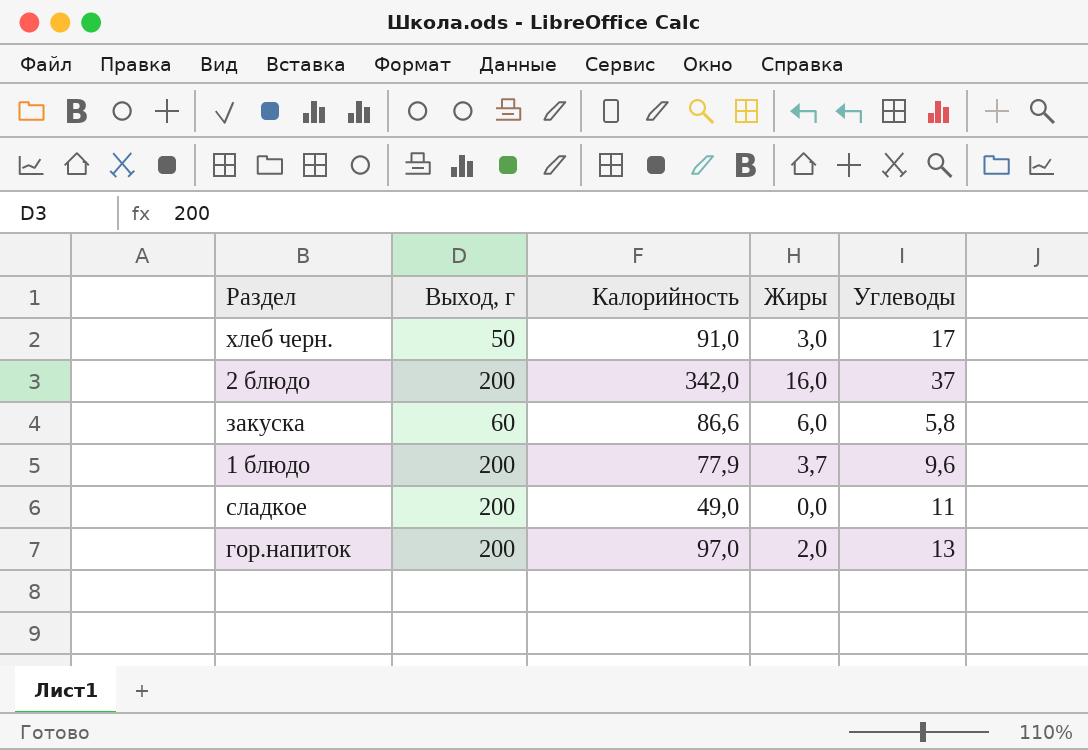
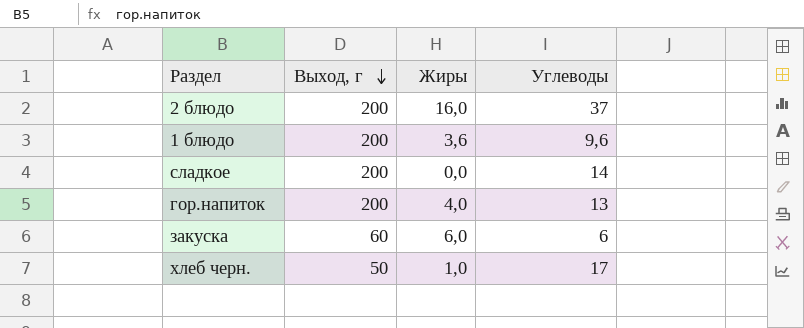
row order: none -> Выход, г descending
column Калорийность | position: 3 -> none
1 блюдо | Жиры: 3,7 -> 3,6
сладкое | Углеводы: 11 -> 14
гор.напиток | Жиры: 2,0 -> 4,0
закуска | Углеводы: 5,8 -> 6
хлеб черн. | Жиры: 3,0 -> 1,0

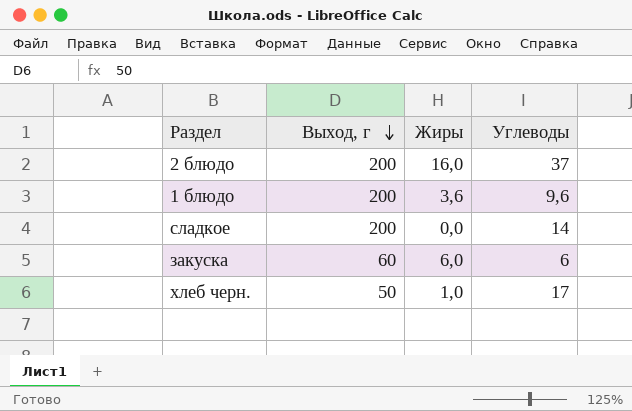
row гор.напиток: 200 | 4,0 | 13 -> none

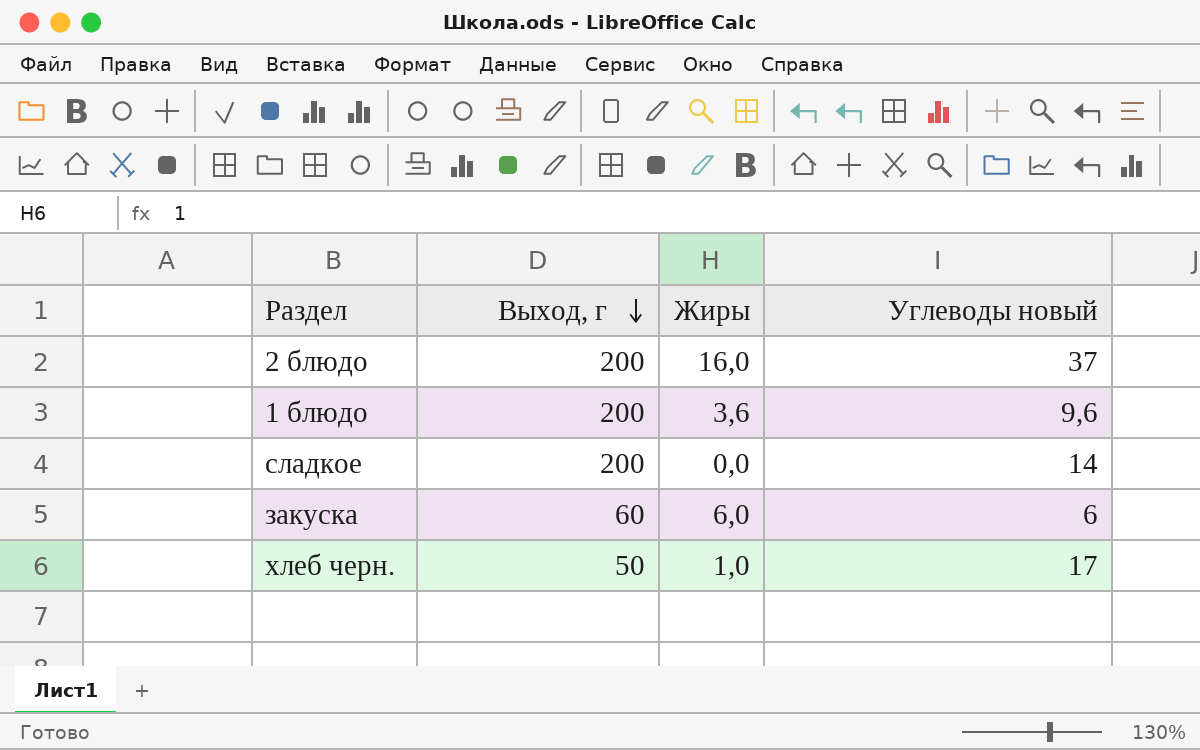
column name: Углеводы -> Углеводы новый

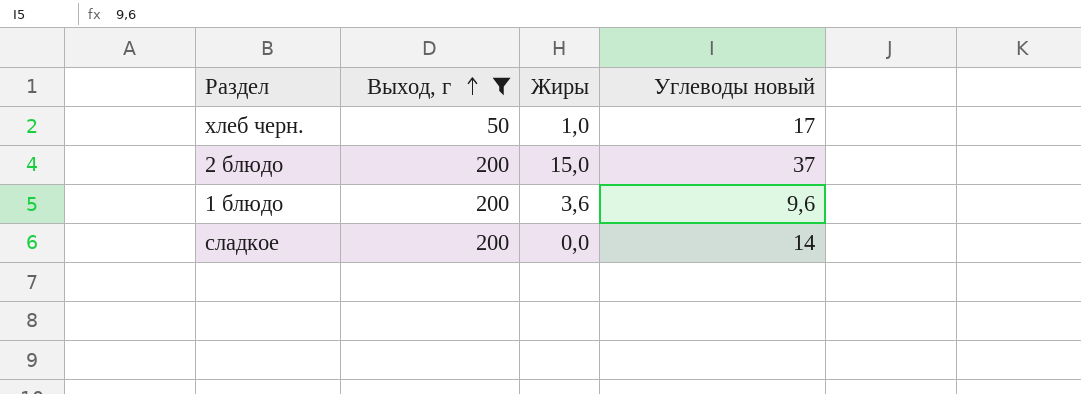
filter: none -> Выход, г != 60
row order: Выход, г descending -> Выход, г ascending
2 блюдо | Жиры: 16,0 -> 15,0

